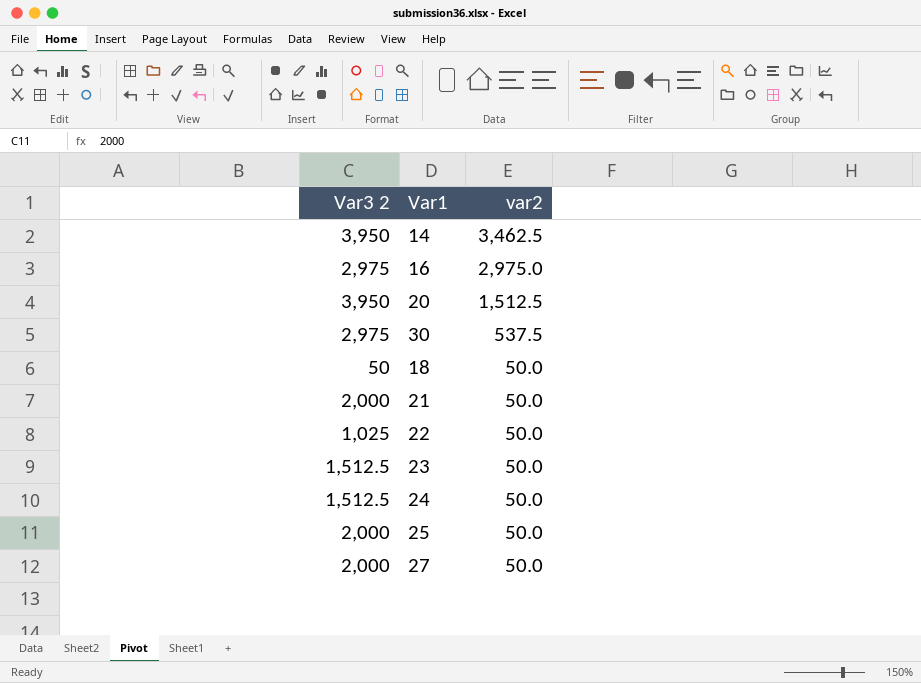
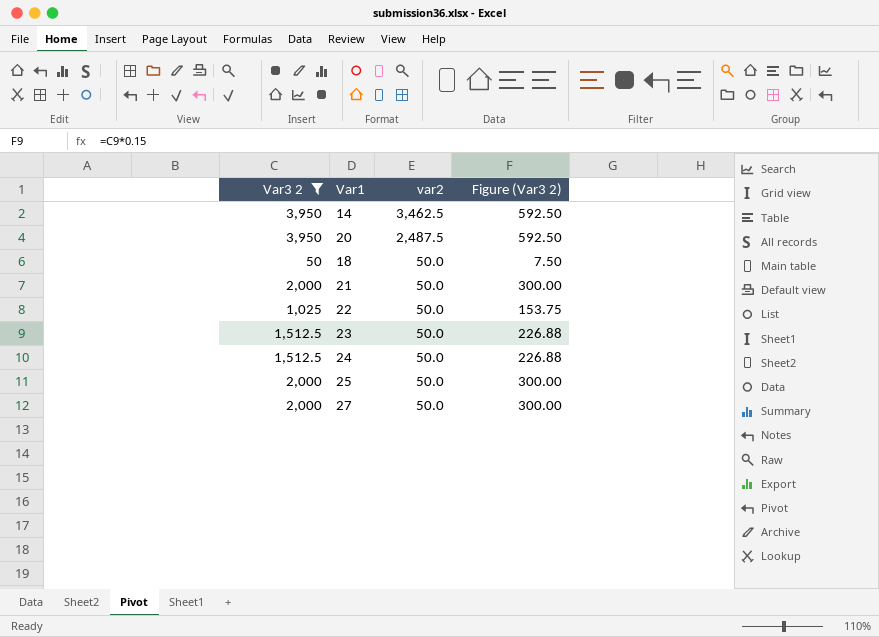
filter: none -> Var3 2 != 2,975
column Figure (Var3 2) | formula: none -> [Var3 2] * 0.15
20 | var2: 1,512.5 -> 2,487.5

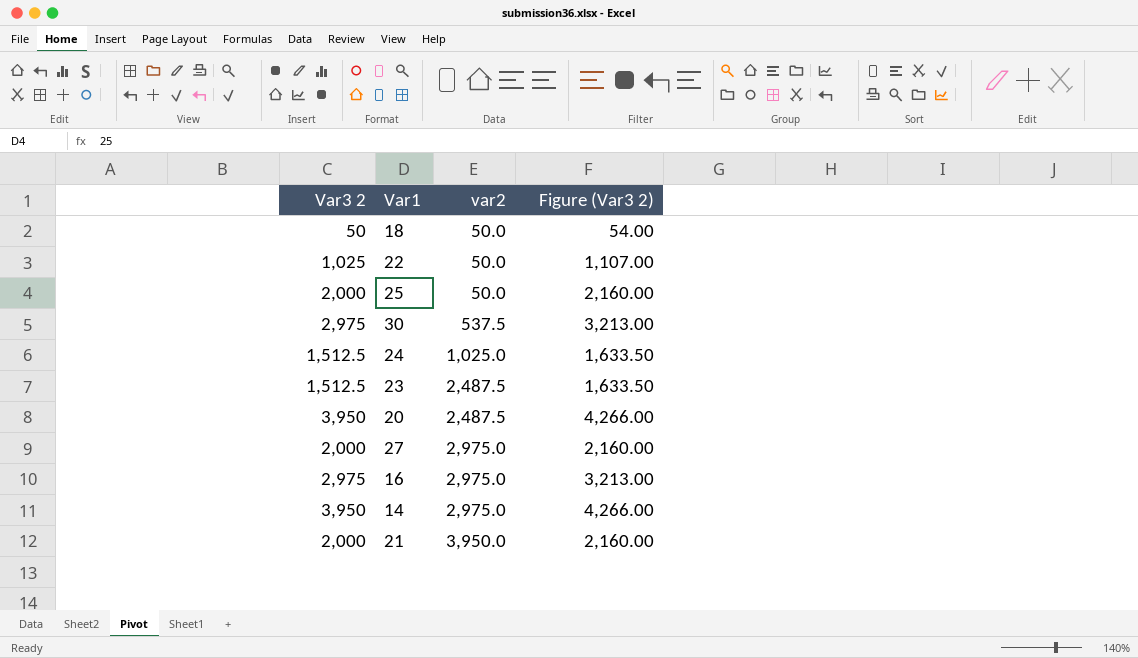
filter: Var3 2 != 2,975 -> none
row order: var2 descending -> var2 ascending
column Figure (Var3 2) | formula: [Var3 2] * 0.15 -> [Var3 2] * 1.08
24 | var2: 50.0 -> 1,025.0
23 | var2: 50.0 -> 2,487.5
27 | var2: 50.0 -> 2,975.0
14 | var2: 3,462.5 -> 2,975.0
21 | var2: 50.0 -> 3,950.0

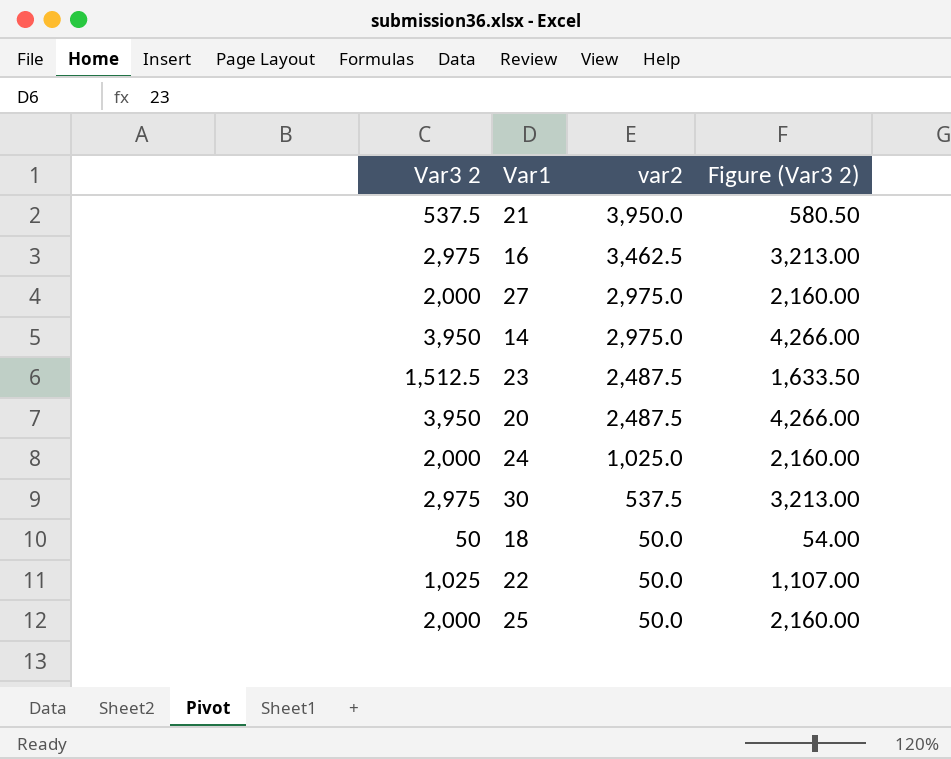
row order: var2 ascending -> var2 descending
21 | Var3 2: 2,000 -> 537.5
21 | Figure (Var3 2): 2,160.00 -> 580.50
16 | var2: 2,975.0 -> 3,462.5
24 | Var3 2: 1,512.5 -> 2,000
24 | Figure (Var3 2): 1,633.50 -> 2,160.00

